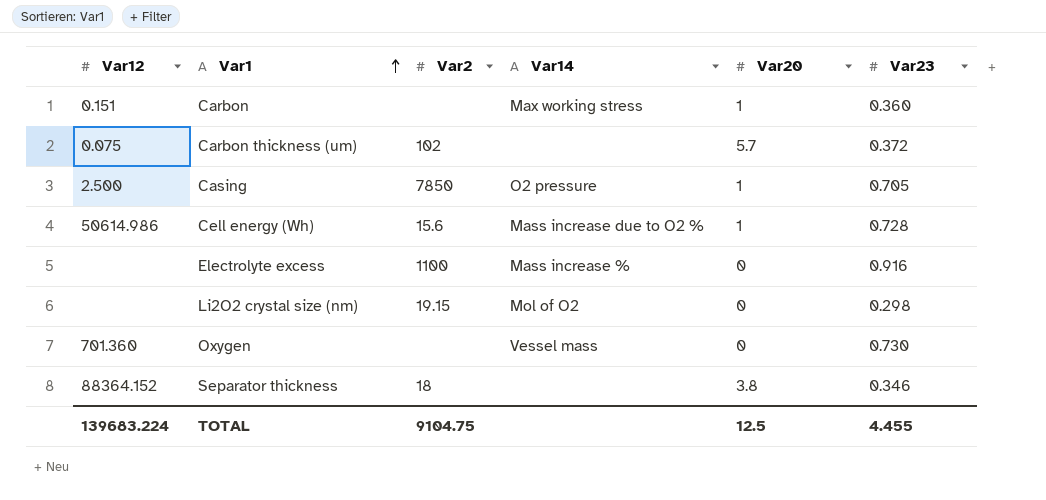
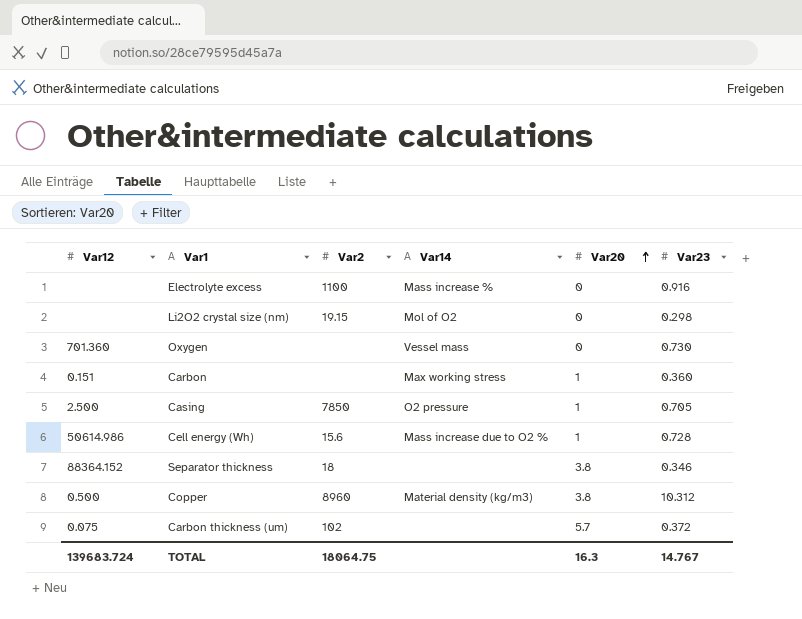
row order: Var1 ascending -> Var20 ascending
row Copper: none -> 0.500 | 8960 | Material density (kg/m3) | 3.8 | 10.312
TOTAL | Var12: 139683.224 -> 139683.724
TOTAL | Var2: 9104.75 -> 18064.75
TOTAL | Var20: 12.5 -> 16.3
TOTAL | Var23: 4.455 -> 14.767

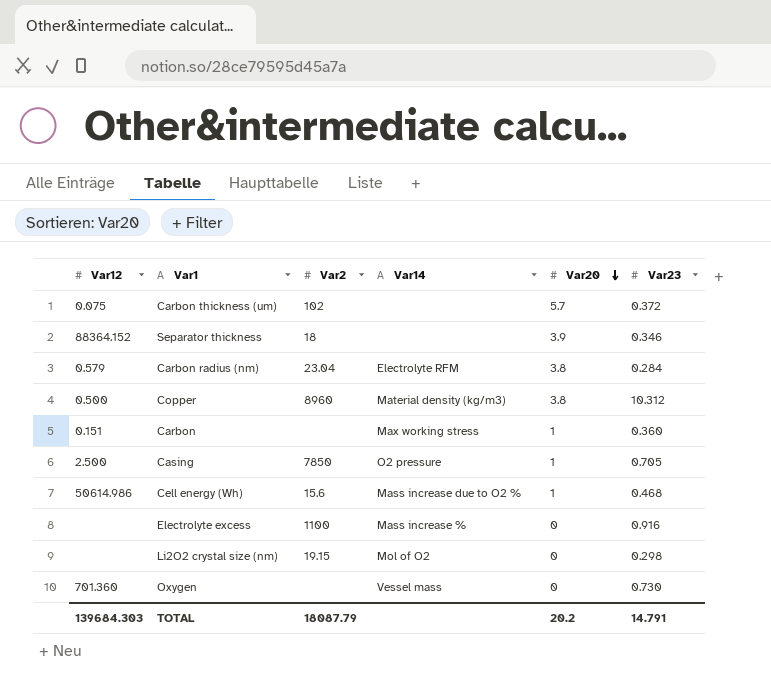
row order: Var20 ascending -> Var20 descending
Separator thickness | Var20: 3.8 -> 3.9
row Carbon radius (nm): none -> 0.579 | 23.04 | Electrolyte RFM | 3.8 | 0.284
Cell energy (Wh) | Var23: 0.728 -> 0.468
TOTAL | Var12: 139683.724 -> 139684.303
TOTAL | Var2: 18064.75 -> 18087.79
TOTAL | Var20: 16.3 -> 20.2
TOTAL | Var23: 14.767 -> 14.791

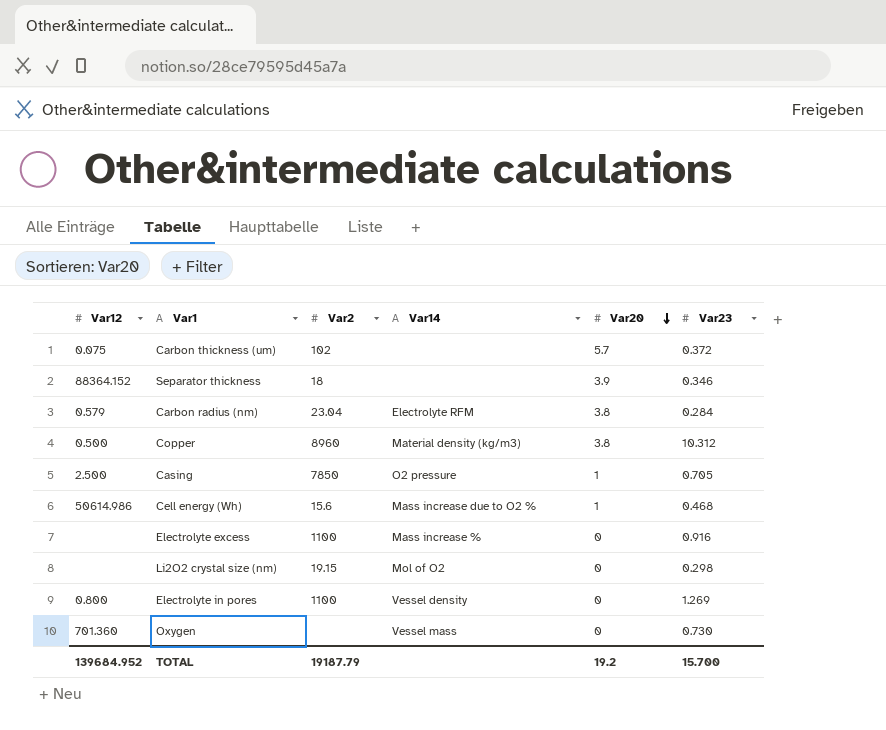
row Carbon: 0.151 | none | Max working stress | 1 | 0.360 -> none
row Electrolyte in pores: none -> 0.800 | 1100 | Vessel density | 0 | 1.269
TOTAL | Var12: 139684.303 -> 139684.952
TOTAL | Var2: 18087.79 -> 19187.79
TOTAL | Var20: 20.2 -> 19.2
TOTAL | Var23: 14.791 -> 15.700

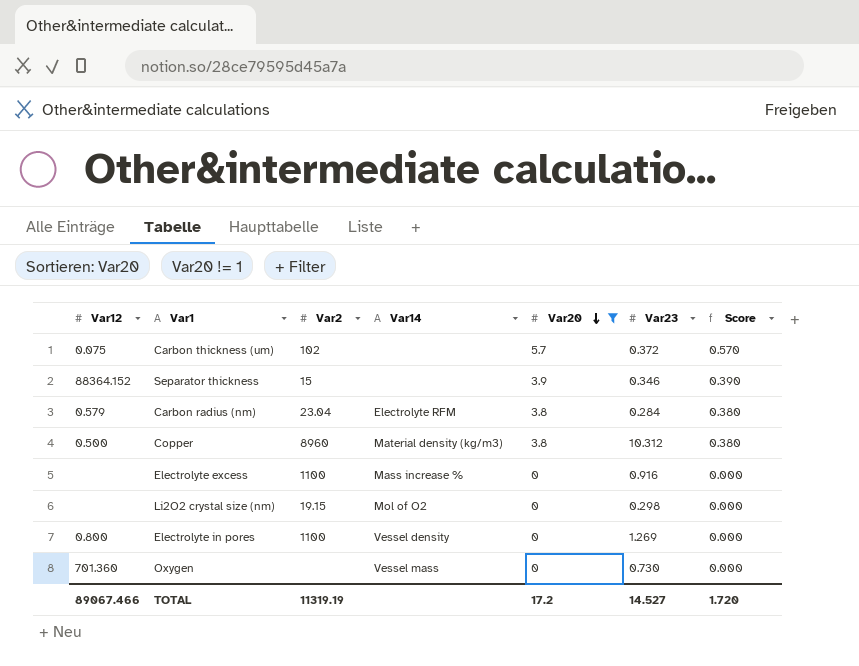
filter: none -> Var20 != 1
column Score | formula: none -> [Var20] * 0.1
Separator thickness | Var2: 18 -> 15
TOTAL | Var12: 139684.952 -> 89067.466
TOTAL | Var2: 19187.79 -> 11319.19
TOTAL | Var20: 19.2 -> 17.2
TOTAL | Var23: 15.700 -> 14.527

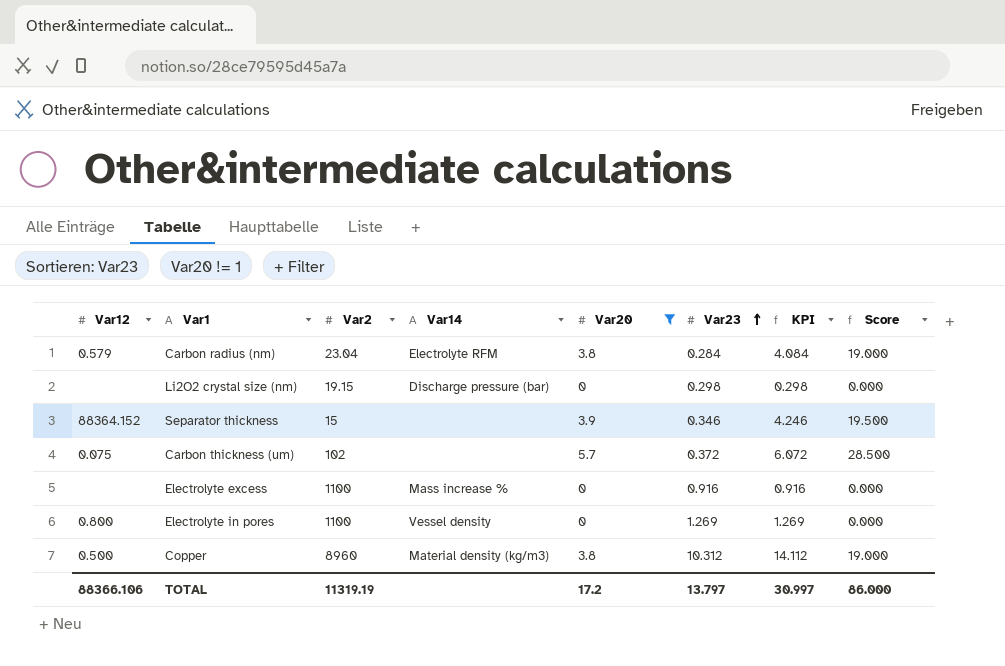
row order: Var20 descending -> Var23 ascending
column KPI | formula: none -> [Var20] + [Var23]
column Score | formula: [Var20] * 0.1 -> [Var20] * 5
row Oxygen: 701.360 | none | Vessel mass | 0 | 0.730 | 0.000 -> none
Li2O2 crystal size (nm) | Var14: Mol of O2 -> Discharge pressure (bar)
TOTAL | Var12: 89067.466 -> 88366.106
TOTAL | Var23: 14.527 -> 13.797
TOTAL | Score: 1.720 -> 86.000

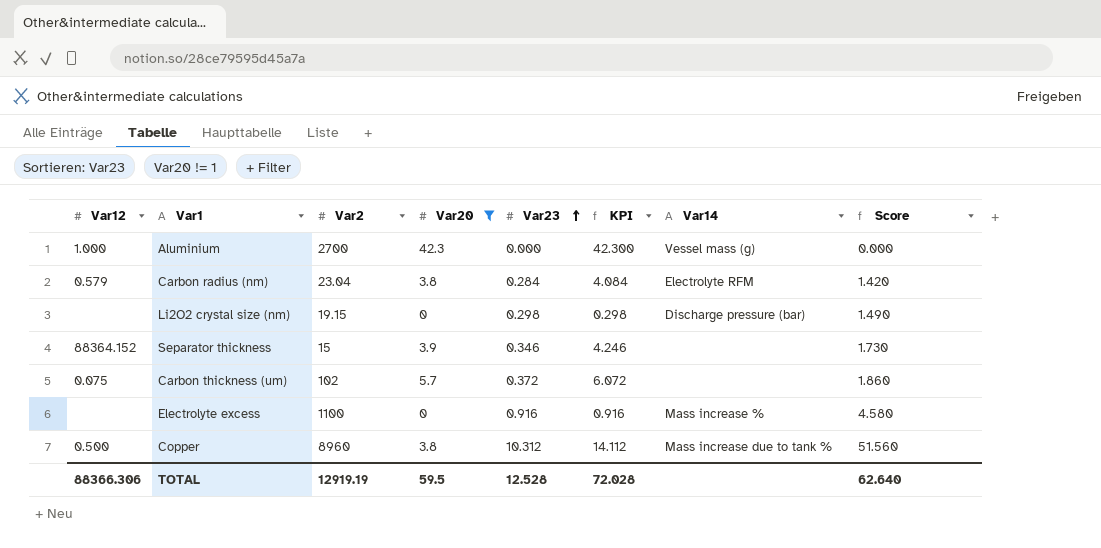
column Var14 | position: 4 -> 7
column Score | formula: [Var20] * 5 -> [Var23] * 5
row Electrolyte in pores: 0.800 | 1100 | Vessel density | 0 | 1.269 | 1.269 | 0.000 -> none
row Aluminium: none -> 1.000 | 2700 | 42.3 | 0.000 | 42.300 | Vessel mass (g) | 0.000
Copper | Var14: Material density (kg/m3) -> Mass increase due to tank %
TOTAL | Var12: 88366.106 -> 88366.306
TOTAL | Var2: 11319.19 -> 12919.19
TOTAL | Var20: 17.2 -> 59.5
TOTAL | Var23: 13.797 -> 12.528
TOTAL | KPI: 30.997 -> 72.028
TOTAL | Score: 86.000 -> 62.640

